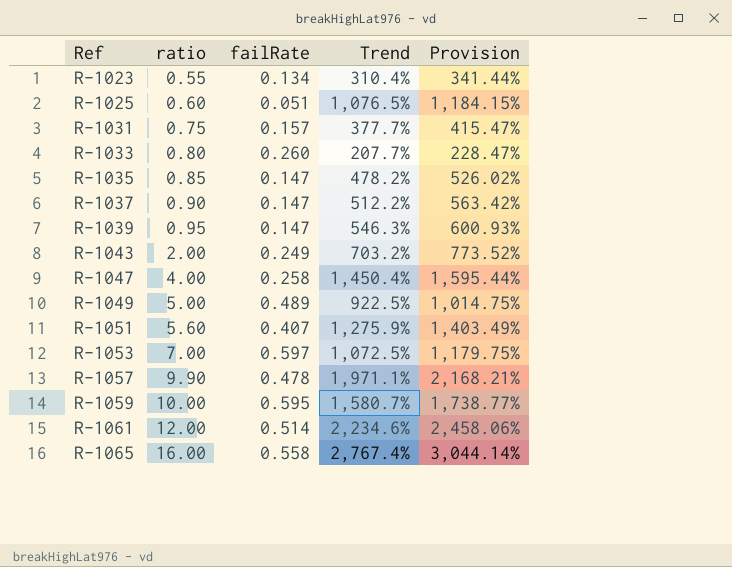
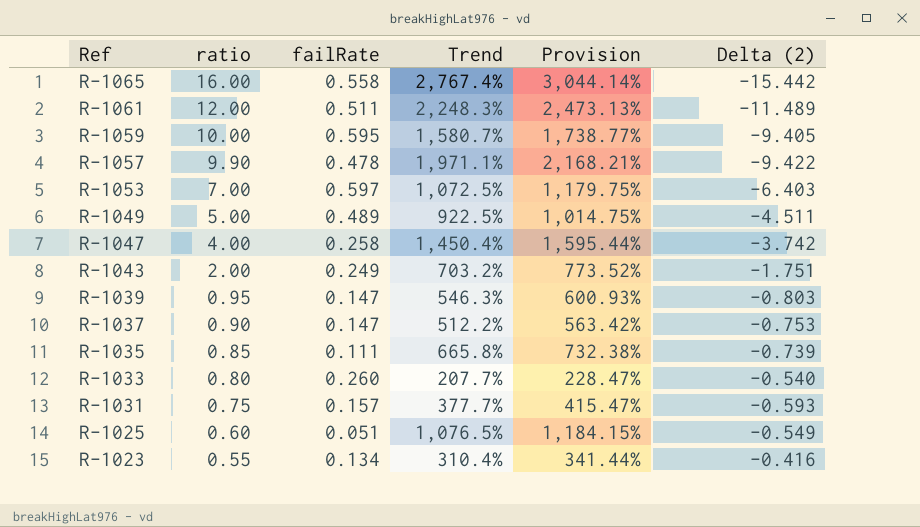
row order: Ref ascending -> Ref descending
column Delta (2) | formula: none -> [failRate] - [ratio]
row R-1051: 5.60 | 0.407 | 1,275.9% | 1,403.49% -> none
R-1061 | failRate: 0.514 -> 0.511
R-1061 | Trend: 2,234.6% -> 2,248.3%
R-1061 | Provision: 2,458.06% -> 2,473.13%
R-1035 | failRate: 0.147 -> 0.111
R-1035 | Trend: 478.2% -> 665.8%
R-1035 | Provision: 526.02% -> 732.38%

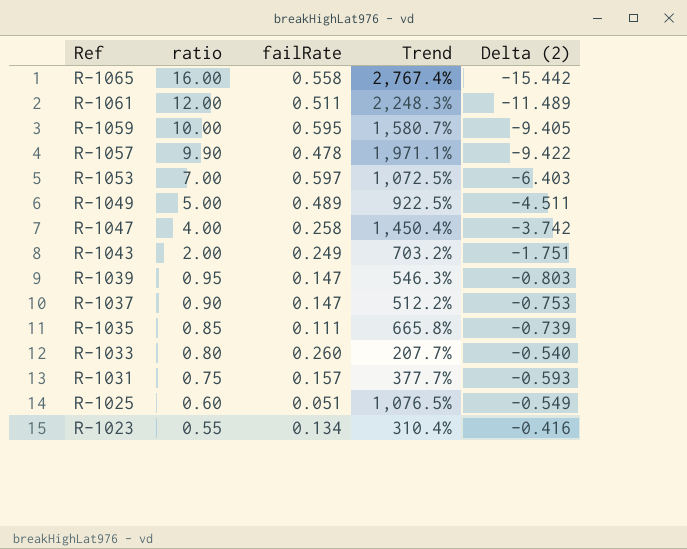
column Provision | formula: [Trend] * 1.1 -> none

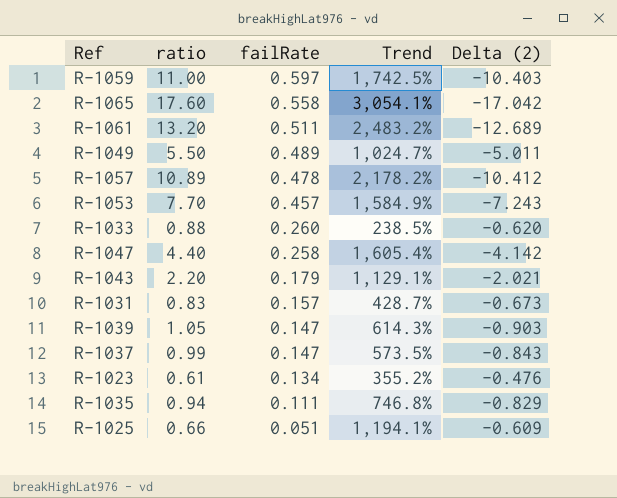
row order: Ref descending -> failRate descending
R-1059 | ratio: 10.00 -> 11.00
R-1059 | failRate: 0.595 -> 0.597
R-1059 | Trend: 1,580.7% -> 1,742.5%
R-1059 | Delta (2): -9.405 -> -10.403
R-1065 | ratio: 16.00 -> 17.60
R-1065 | Trend: 2,767.4% -> 3,054.1%
R-1065 | Delta (2): -15.442 -> -17.042
R-1061 | ratio: 12.00 -> 13.20
R-1061 | Trend: 2,248.3% -> 2,483.2%
R-1061 | Delta (2): -11.489 -> -12.689
R-1049 | ratio: 5.00 -> 5.50
R-1049 | Trend: 922.5% -> 1,024.7%
R-1049 | Delta (2): -4.511 -> -5.011
R-1057 | ratio: 9.90 -> 10.89
R-1057 | Trend: 1,971.1% -> 2,178.2%
R-1057 | Delta (2): -9.422 -> -10.412
R-1053 | ratio: 7.00 -> 7.70
R-1053 | failRate: 0.597 -> 0.457
R-1053 | Trend: 1,072.5% -> 1,584.9%
R-1053 | Delta (2): -6.403 -> -7.243
R-1033 | ratio: 0.80 -> 0.88
R-1033 | Trend: 207.7% -> 238.5%
R-1033 | Delta (2): -0.540 -> -0.620
R-1047 | ratio: 4.00 -> 4.40
R-1047 | Trend: 1,450.4% -> 1,605.4%
R-1047 | Delta (2): -3.742 -> -4.142
R-1043 | ratio: 2.00 -> 2.20
R-1043 | failRate: 0.249 -> 0.179
R-1043 | Trend: 703.2% -> 1,129.1%
R-1043 | Delta (2): -1.751 -> -2.021
R-1031 | ratio: 0.75 -> 0.83
R-1031 | Trend: 377.7% -> 428.7%
R-1031 | Delta (2): -0.593 -> -0.673
R-1039 | ratio: 0.95 -> 1.05
R-1039 | Trend: 546.3% -> 614.3%
R-1039 | Delta (2): -0.803 -> -0.903
R-1037 | ratio: 0.90 -> 0.99
R-1037 | Trend: 512.2% -> 573.5%
R-1037 | Delta (2): -0.753 -> -0.843
R-1023 | ratio: 0.55 -> 0.61
R-1023 | Trend: 310.4% -> 355.2%
R-1023 | Delta (2): -0.416 -> -0.476
R-1035 | ratio: 0.85 -> 0.94
R-1035 | Trend: 665.8% -> 746.8%
R-1035 | Delta (2): -0.739 -> -0.829
R-1025 | ratio: 0.60 -> 0.66
R-1025 | Trend: 1,076.5% -> 1,194.1%
R-1025 | Delta (2): -0.549 -> -0.609

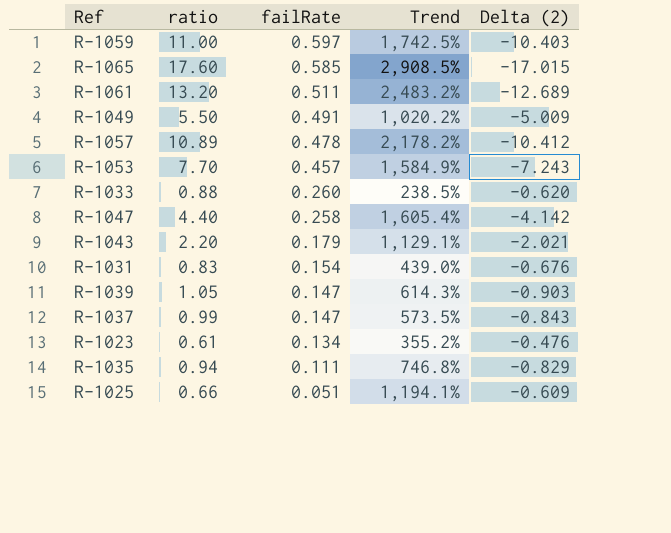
R-1065 | failRate: 0.558 -> 0.585
R-1065 | Trend: 3,054.1% -> 2,908.5%
R-1065 | Delta (2): -17.042 -> -17.015
R-1049 | failRate: 0.489 -> 0.491
R-1049 | Trend: 1,024.7% -> 1,020.2%
R-1049 | Delta (2): -5.011 -> -5.009
R-1031 | failRate: 0.157 -> 0.154
R-1031 | Trend: 428.7% -> 439.0%
R-1031 | Delta (2): -0.673 -> -0.676

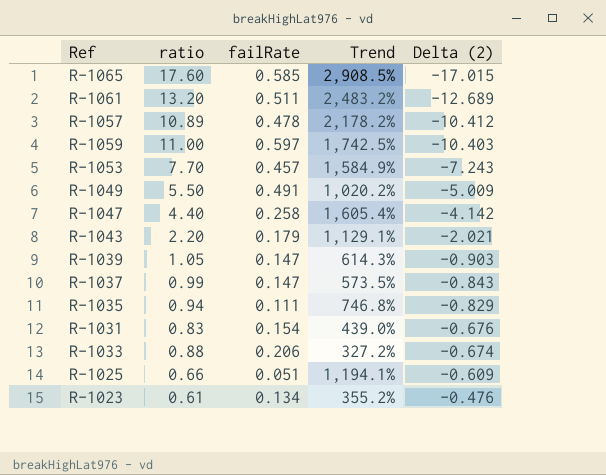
row order: failRate descending -> Delta (2) ascending
R-1033 | failRate: 0.260 -> 0.206
R-1033 | Trend: 238.5% -> 327.2%
R-1033 | Delta (2): -0.620 -> -0.674

